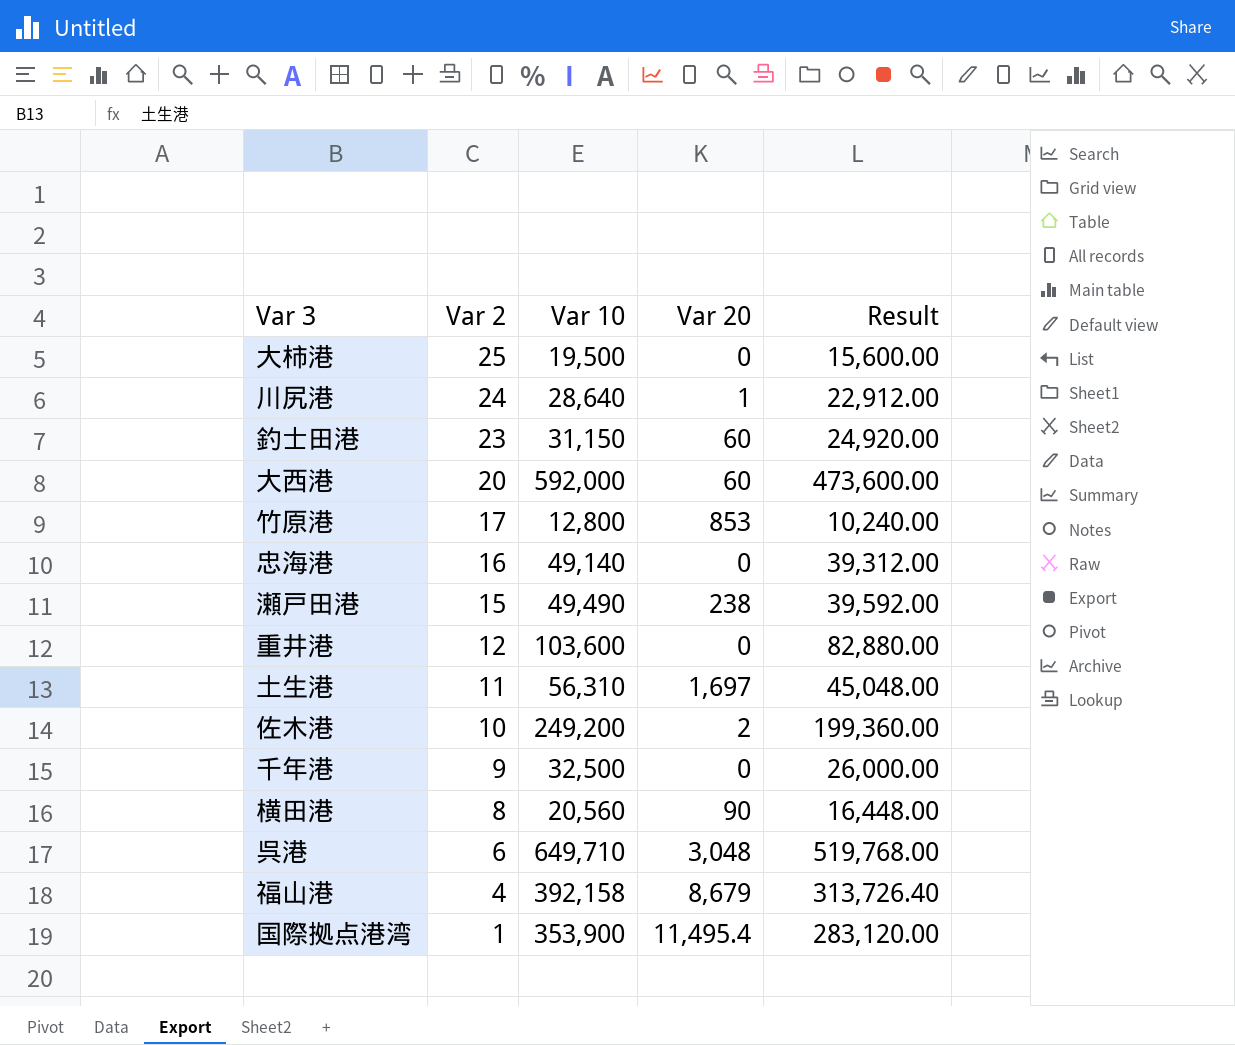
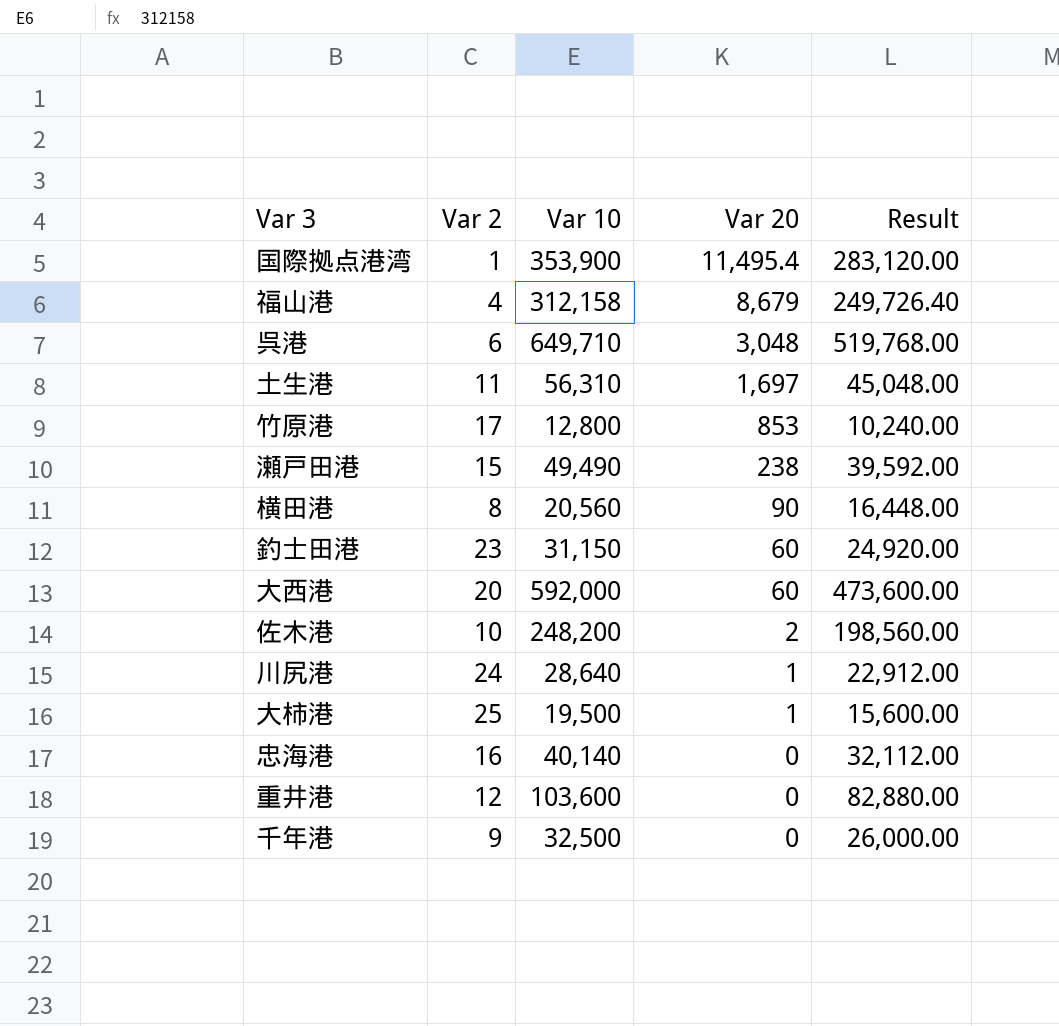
row order: Var 2 descending -> Var 20 descending
福山港 | Var 10: 392,158 -> 312,158
福山港 | Result: 313,726.40 -> 249,726.40
佐木港 | Var 10: 249,200 -> 248,200
佐木港 | Result: 199,360.00 -> 198,560.00
大柿港 | Var 20: 0 -> 1
忠海港 | Var 10: 49,140 -> 40,140
忠海港 | Result: 39,312.00 -> 32,112.00

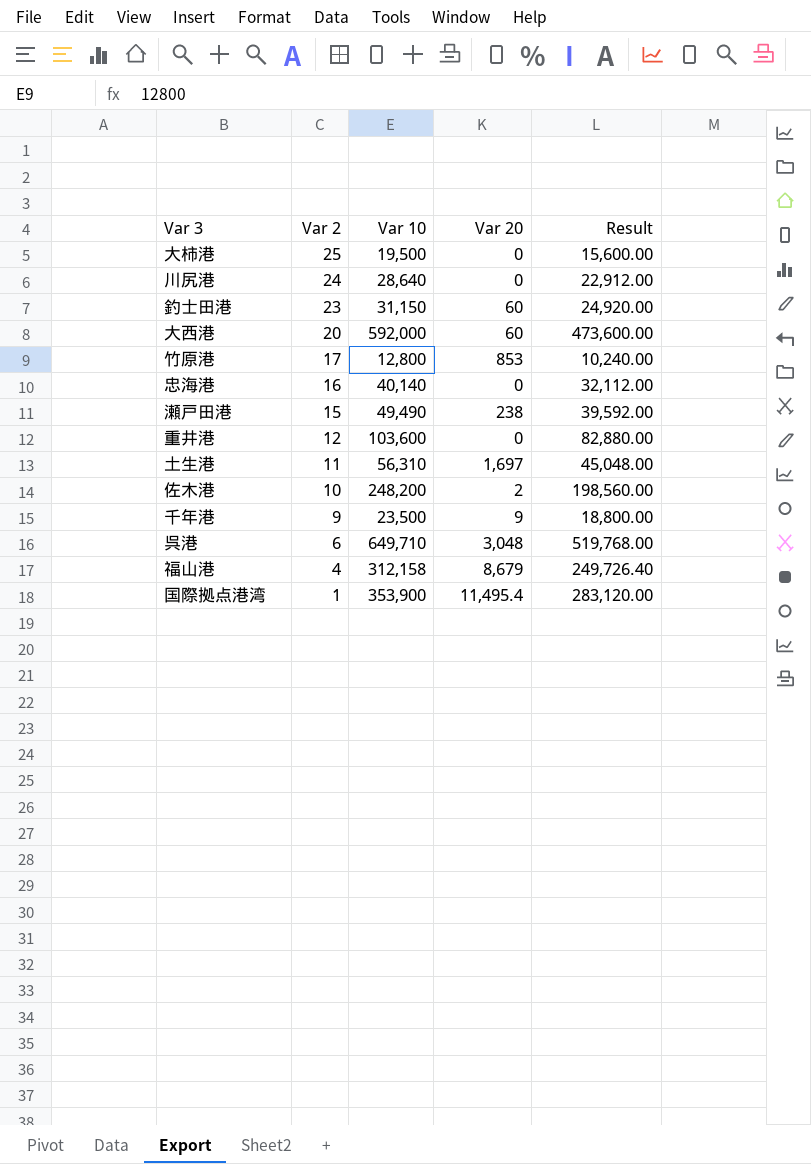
row order: Var 20 descending -> Var 2 descending
row 横田港: 8 | 20,560 | 90 | 16,448.00 -> none
大柿港 | Var 20: 1 -> 0
川尻港 | Var 20: 1 -> 0
千年港 | Var 10: 32,500 -> 23,500
千年港 | Var 20: 0 -> 9
千年港 | Result: 26,000.00 -> 18,800.00

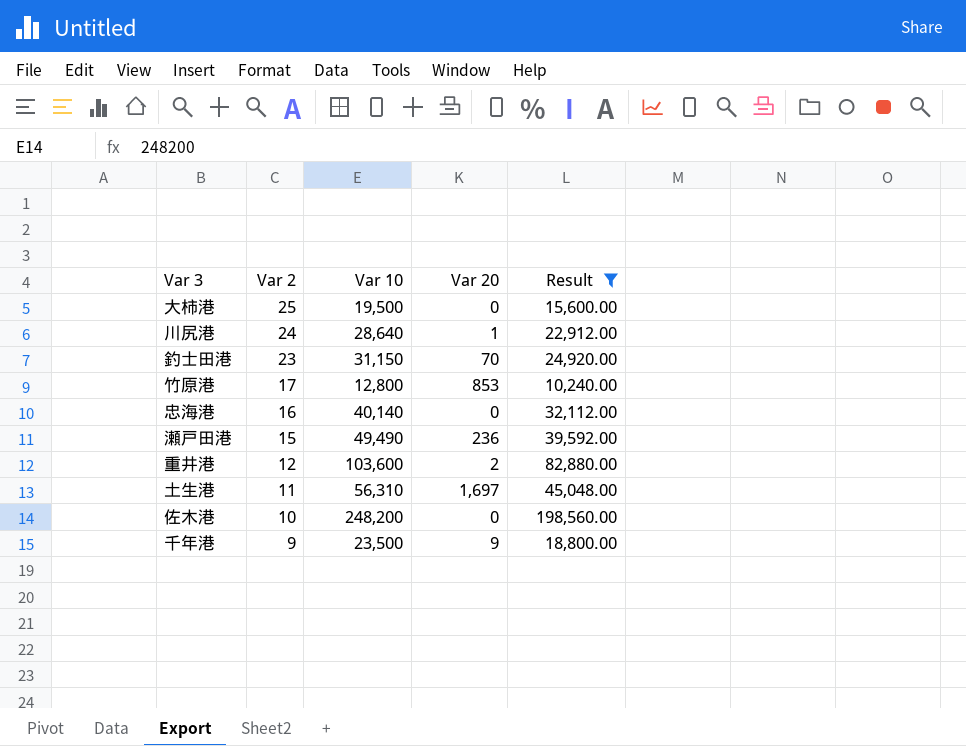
filter: none -> Result <= 198,560.00
川尻港 | Var 20: 0 -> 1
釣士田港 | Var 20: 60 -> 70
瀬戸田港 | Var 20: 238 -> 236
重井港 | Var 20: 0 -> 2
佐木港 | Var 20: 2 -> 0

